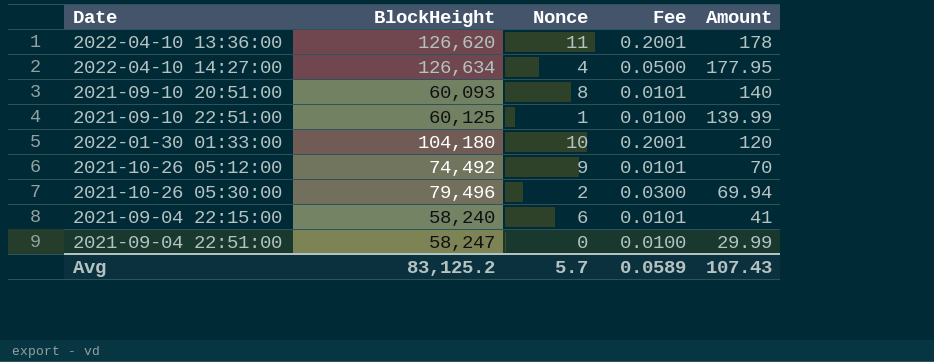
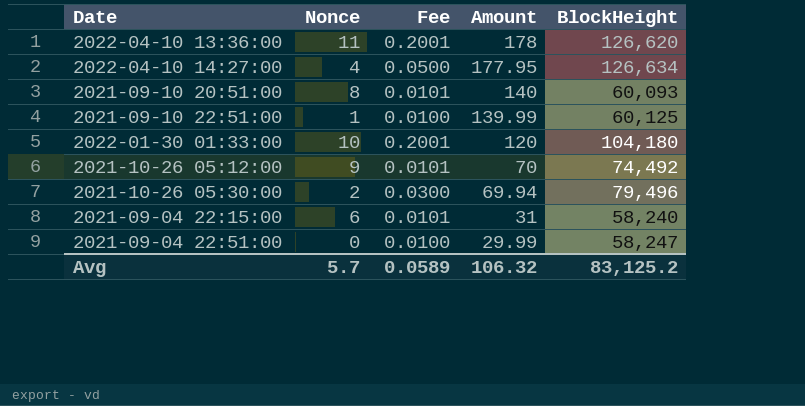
column BlockHeight | position: 2 -> 5
2021-09-04 22:15:00 | Amount: 41 -> 31
Avg | Amount: 107.43 -> 106.32

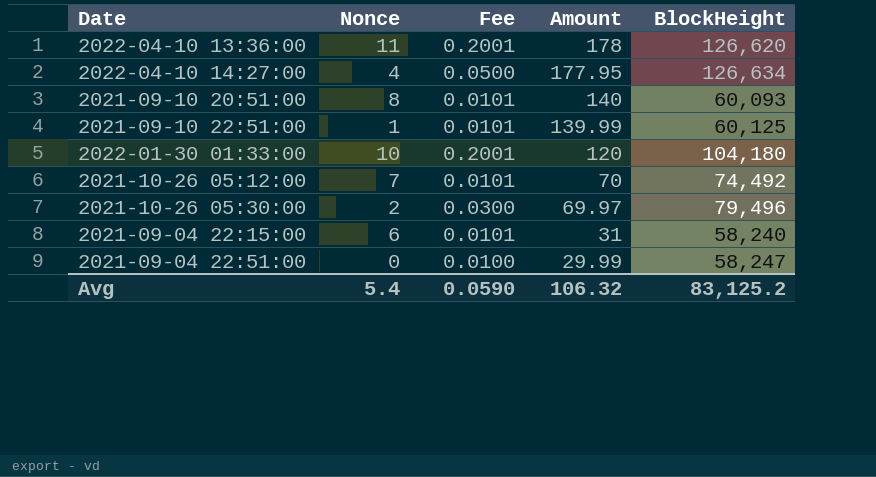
2021-09-10 22:51:00 | Fee: 0.0100 -> 0.0101
2021-10-26 05:12:00 | Nonce: 9 -> 7
2021-10-26 05:30:00 | Amount: 69.94 -> 69.97
Avg | Nonce: 5.7 -> 5.4
Avg | Fee: 0.0589 -> 0.0590

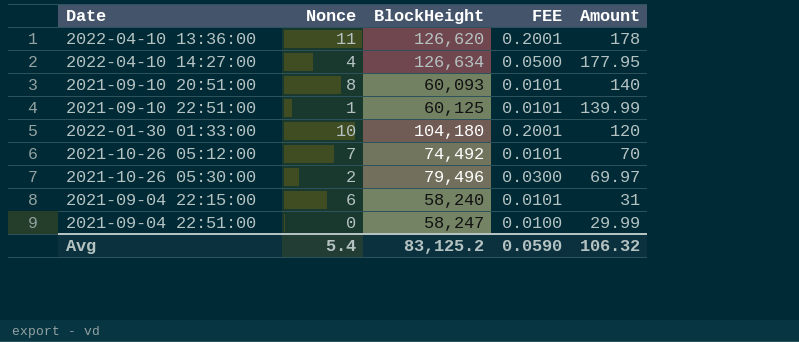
column BlockHeight | position: 5 -> 3
column name: Fee -> FEE

